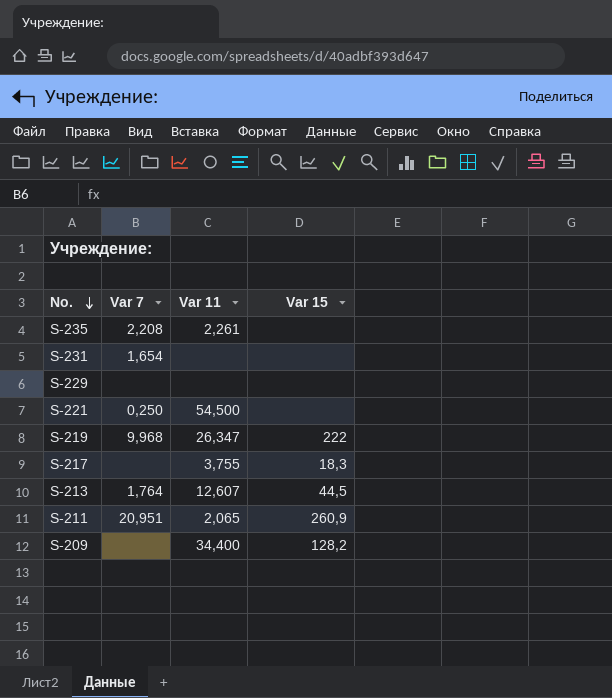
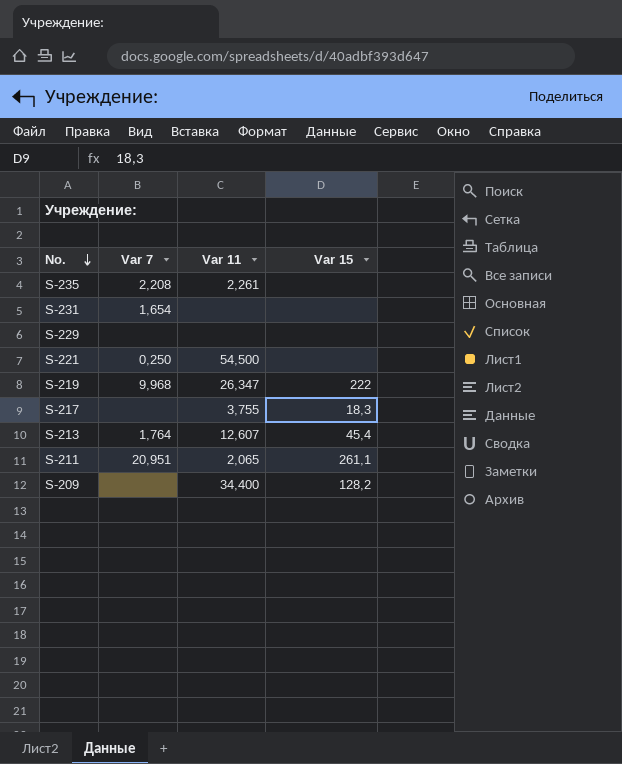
S-213 | Var 15: 44,5 -> 45,4
S-211 | Var 15: 260,9 -> 261,1

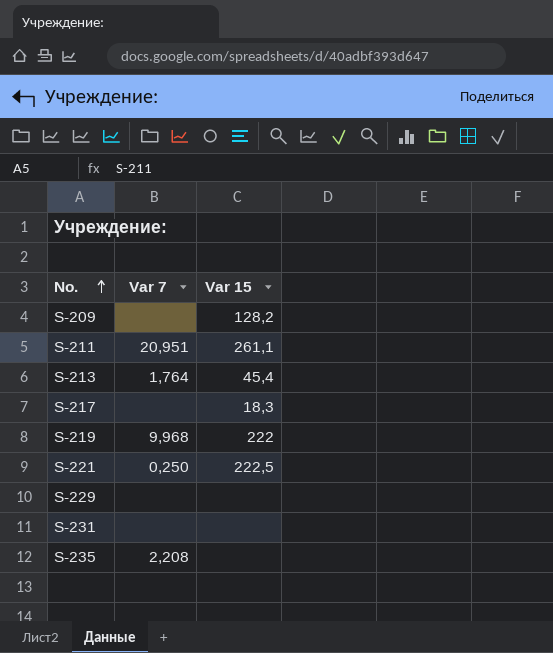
row order: No. descending -> No. ascending
column Var 11 | position: 3 -> none
S-221 | Var 15: none -> 222,5
S-231 | Var 7: 1,654 -> none

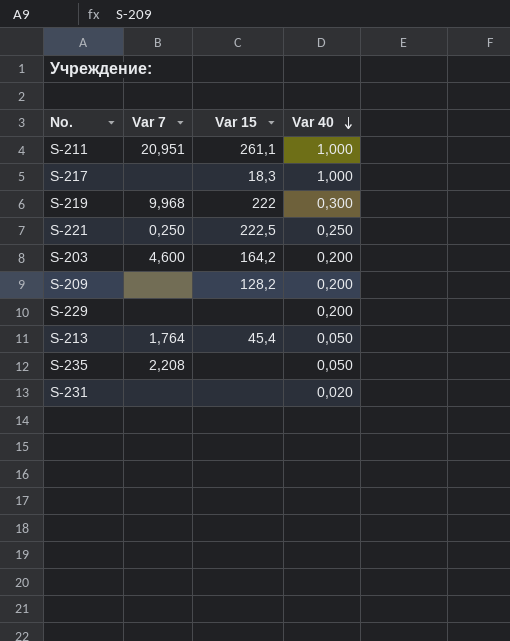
row order: No. ascending -> Var 40 descending
column Var 40 | position: none -> 4
row S-203: none -> 4,600 | 164,2 | 0,200

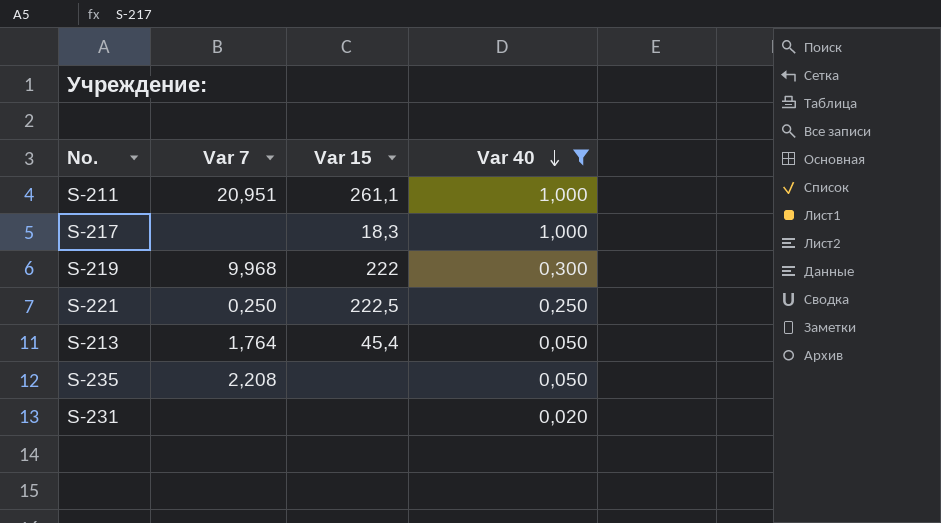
filter: none -> Var 40 != 0,200

